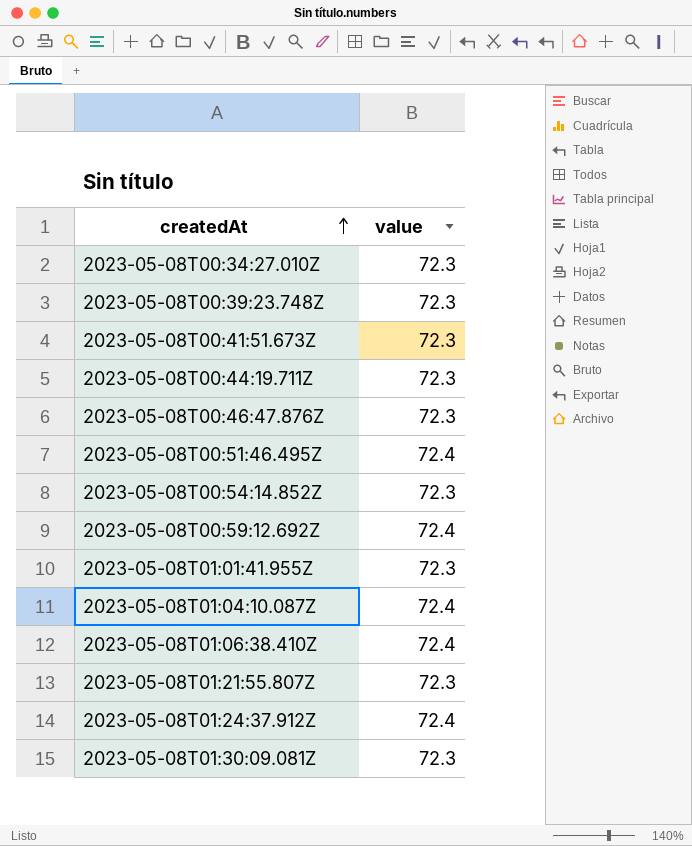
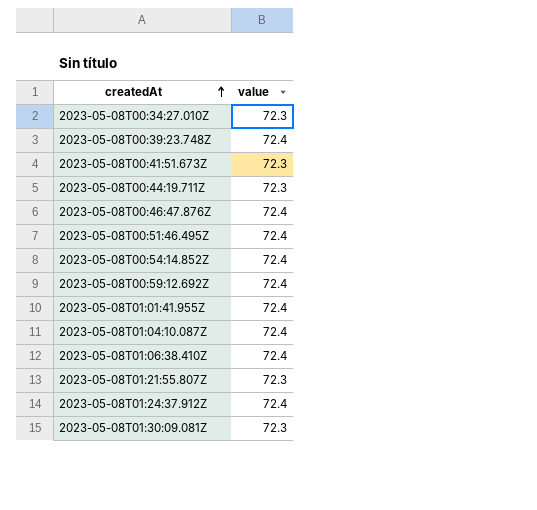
2023-05-08T00:39:23.748Z | value: 72.3 -> 72.4
2023-05-08T00:46:47.876Z | value: 72.3 -> 72.4
2023-05-08T00:54:14.852Z | value: 72.3 -> 72.4
2023-05-08T01:01:41.955Z | value: 72.3 -> 72.4

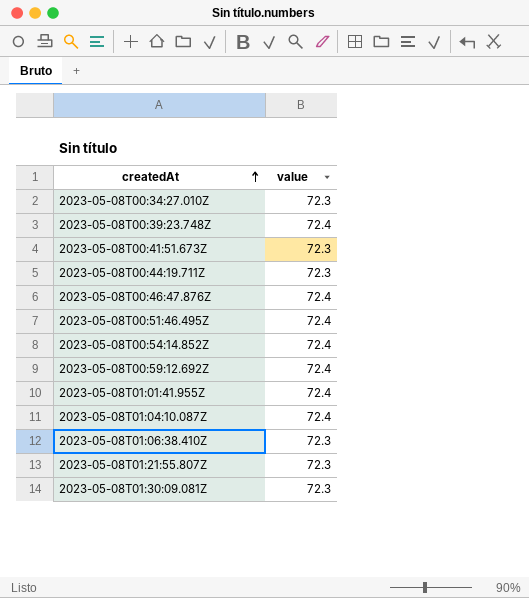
row 2023-05-08T01:24:37.912Z: 72.4 -> none
2023-05-08T01:06:38.410Z | value: 72.4 -> 72.3

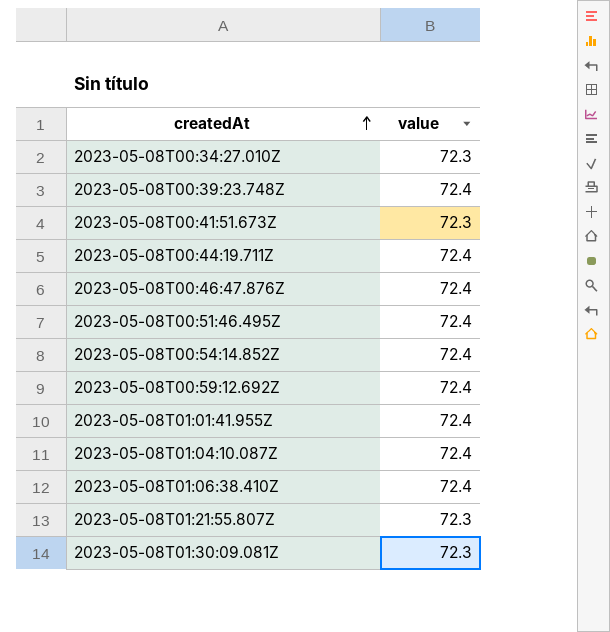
2023-05-08T00:44:19.711Z | value: 72.3 -> 72.4
2023-05-08T01:06:38.410Z | value: 72.3 -> 72.4

